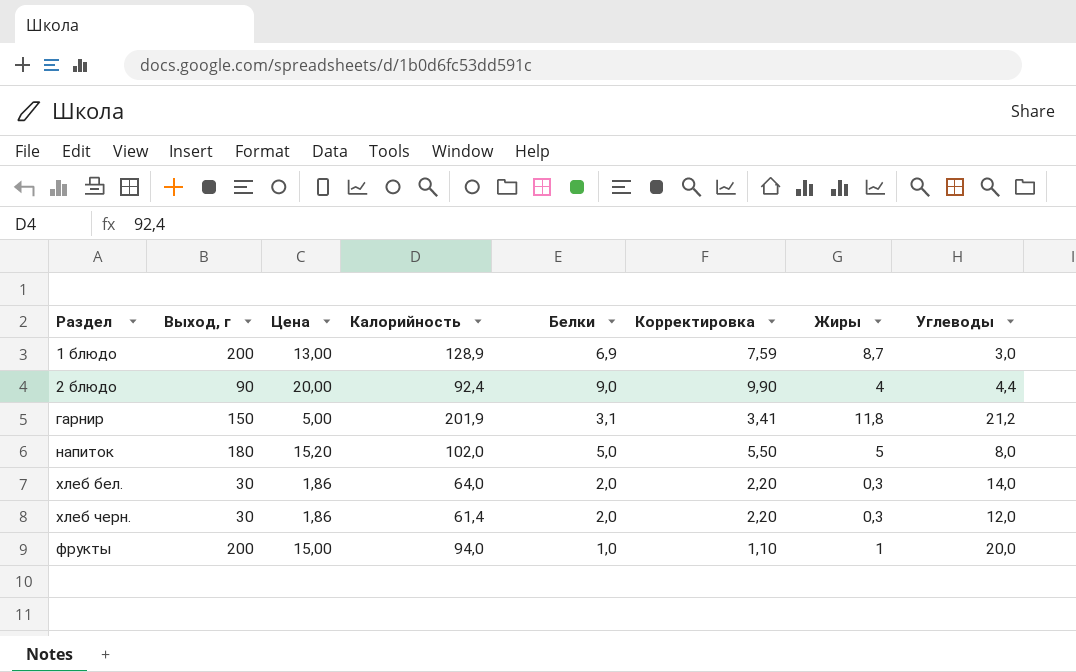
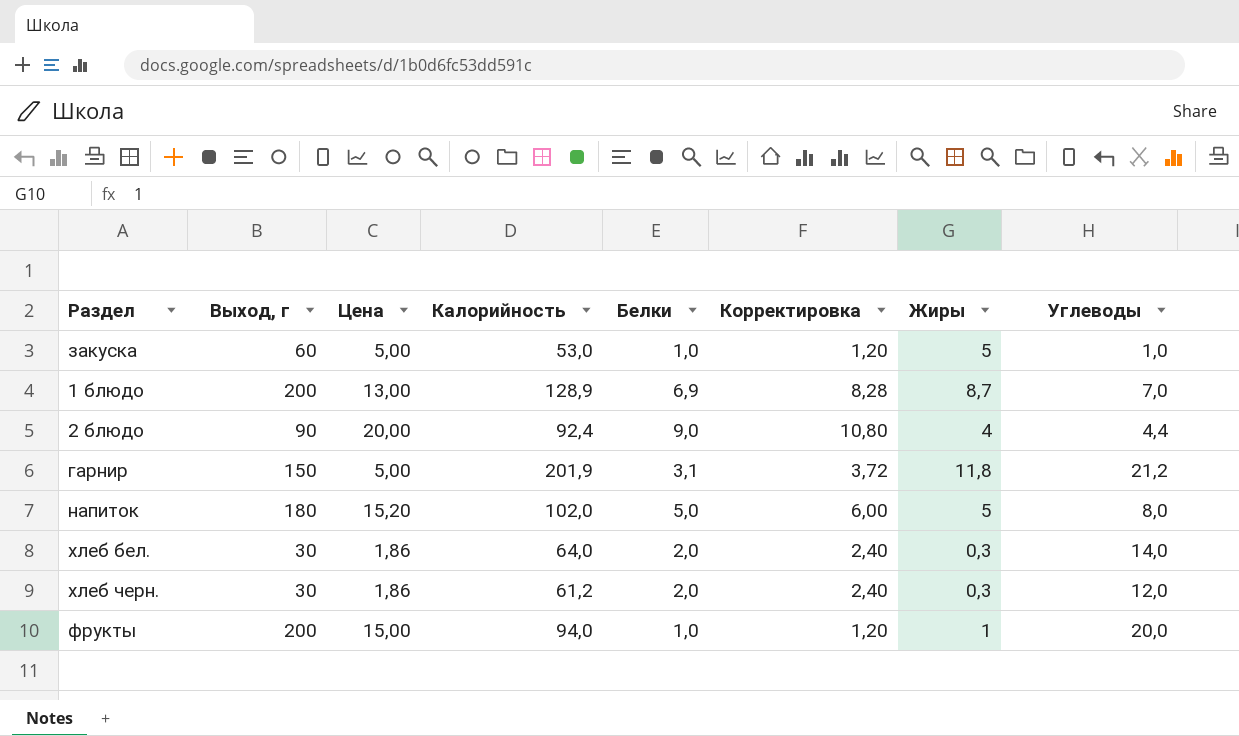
column Корректировка | formula: [Белки] * 1,1 -> [Белки] * 1,2
row закуска: none -> 60 | 5,00 | 53,0 | 1,0 | 1,20 | 5 | 1,0
1 блюдо | Углеводы: 3,0 -> 7,0
хлеб черн. | Калорийность: 61,4 -> 61,2

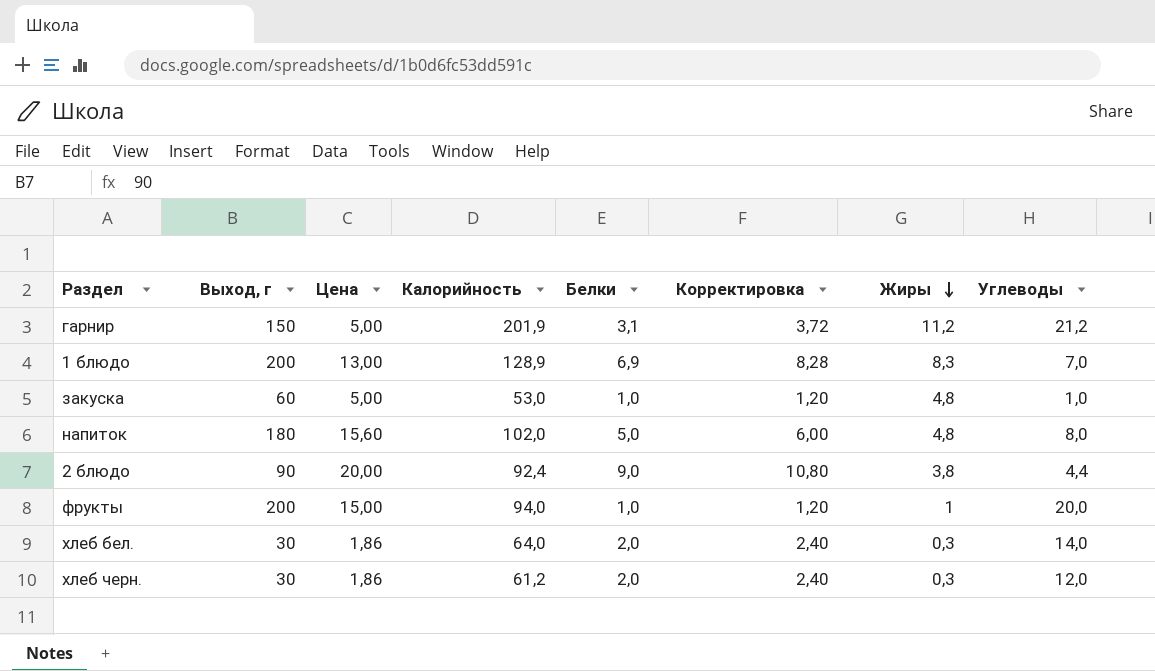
row order: none -> Жиры descending
гарнир | Жиры: 11,8 -> 11,2
1 блюдо | Жиры: 8,7 -> 8,3
закуска | Жиры: 5 -> 4,8
напиток | Цена: 15,20 -> 15,60
напиток | Жиры: 5 -> 4,8
2 блюдо | Жиры: 4 -> 3,8

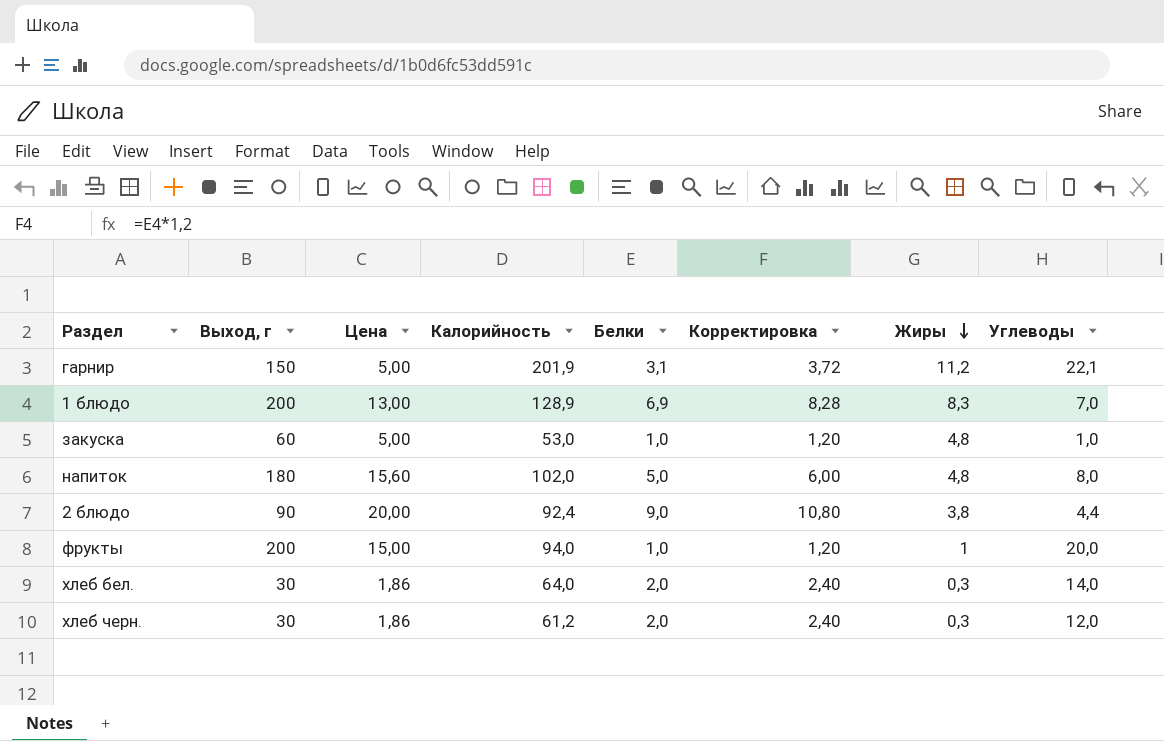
гарнир | Углеводы: 21,2 -> 22,1

